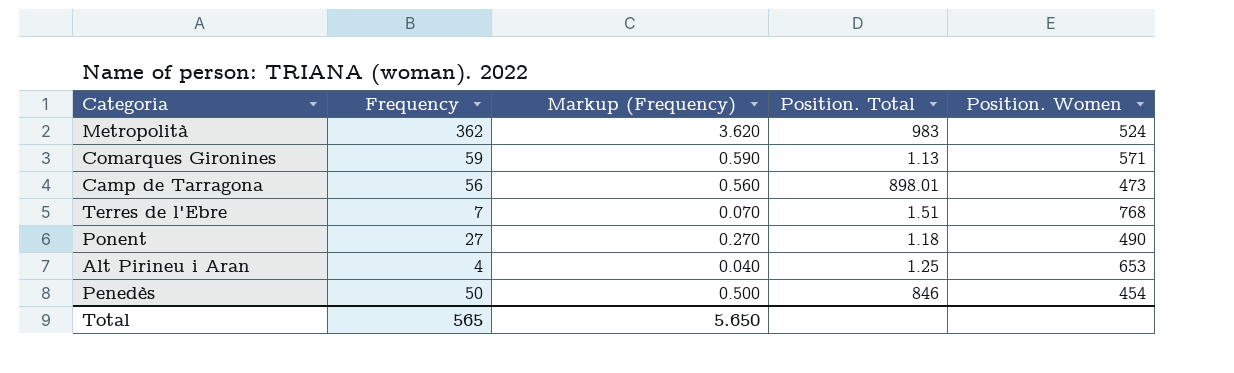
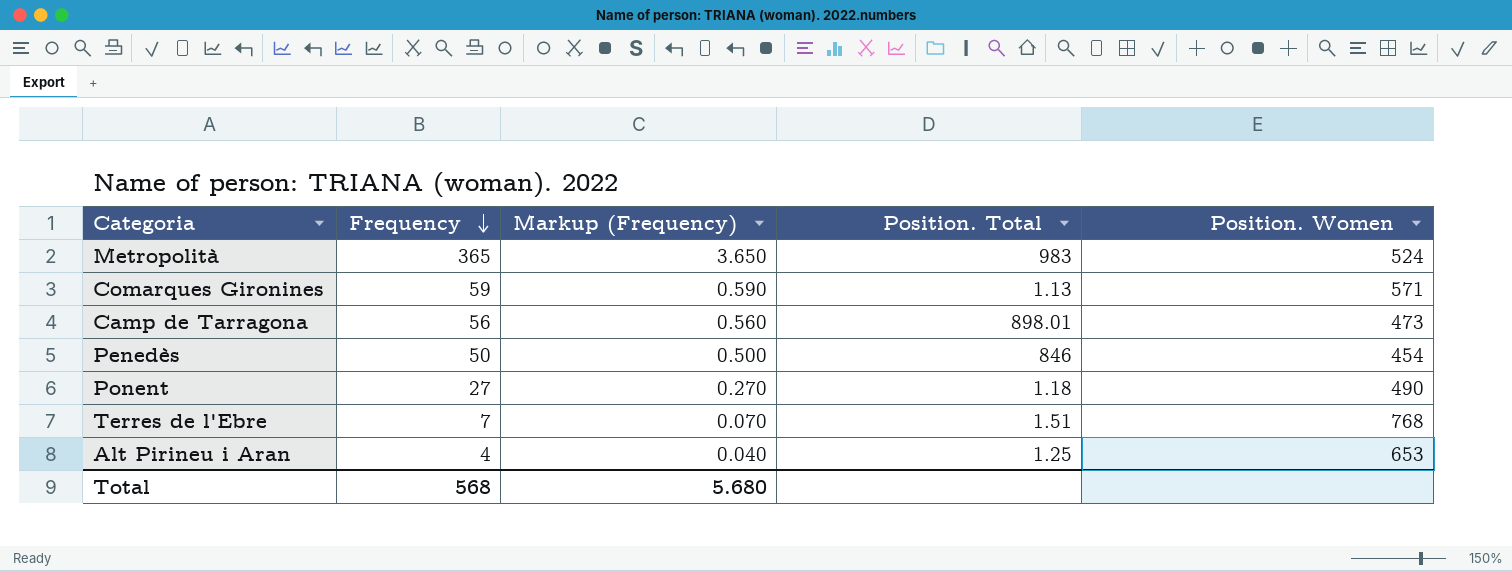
row order: none -> Frequency descending
Metropolità | Frequency: 362 -> 365
Metropolità | Markup (Frequency): 3.620 -> 3.650
Total | Frequency: 565 -> 568
Total | Markup (Frequency): 5.650 -> 5.680

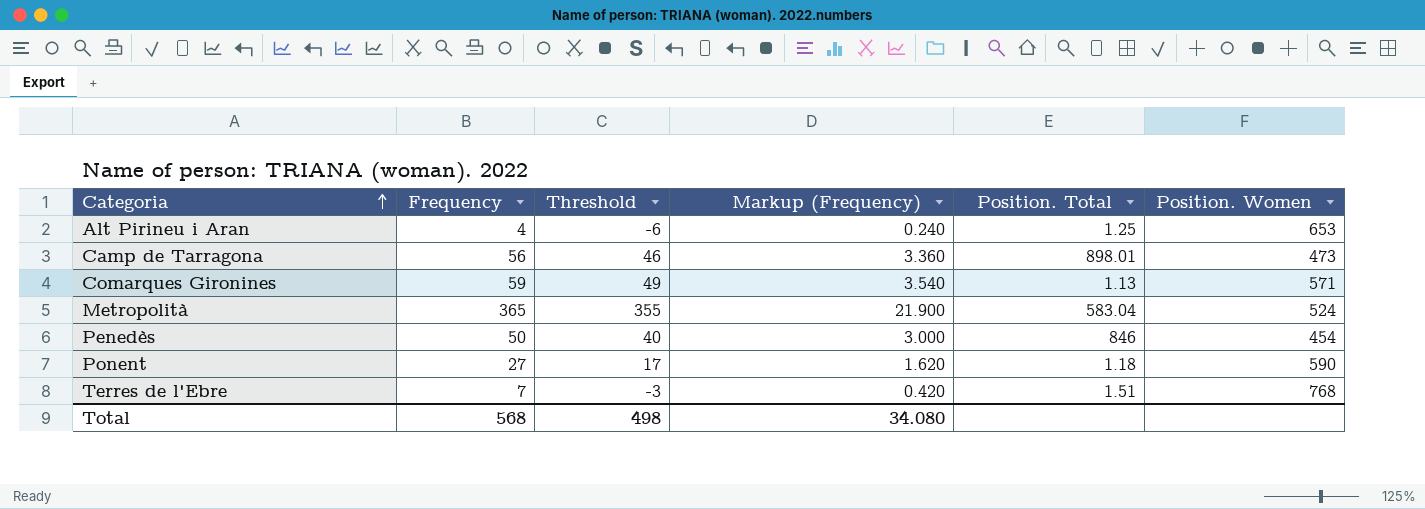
row order: Frequency descending -> Categoria ascending
column Threshold | formula: none -> [Frequency] - 10
column Markup (Frequency) | formula: [Frequency] * 0.01 -> [Frequency] * 0.06
Metropolità | Position. Total: 983 -> 583.04
Ponent | Position. Women: 490 -> 590
Total | Markup (Frequency): 5.680 -> 34.080

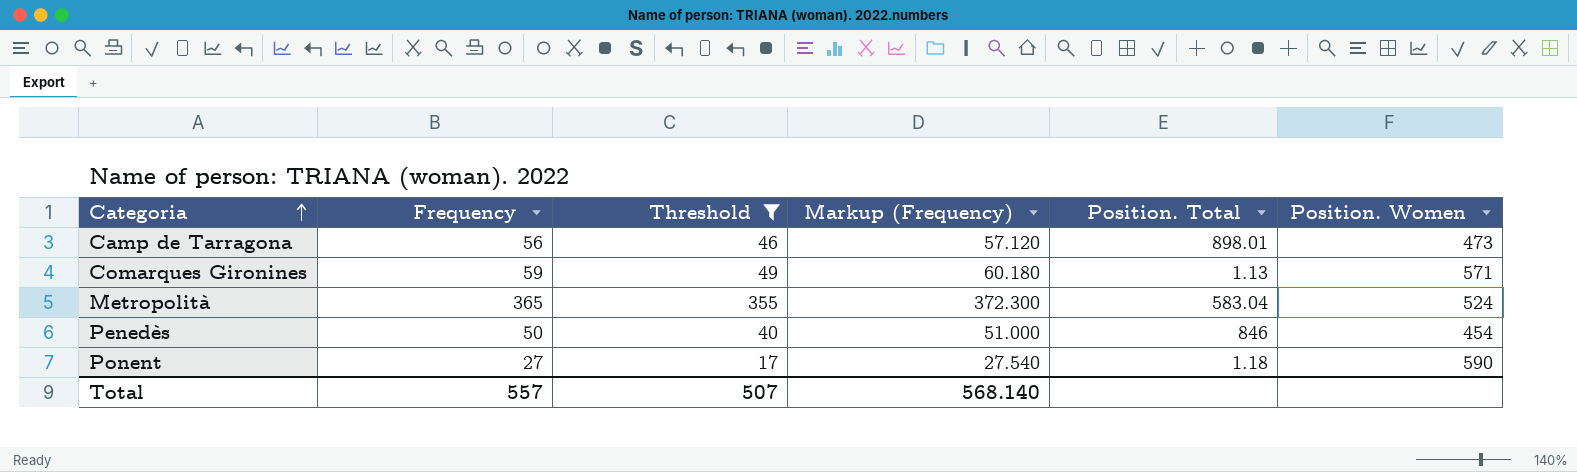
filter: none -> Threshold >= 17
column Markup (Frequency) | formula: [Frequency] * 0.06 -> [Frequency] * 1.02
Total | Frequency: 568 -> 557
Total | Threshold: 498 -> 507
Total | Markup (Frequency): 34.080 -> 568.140

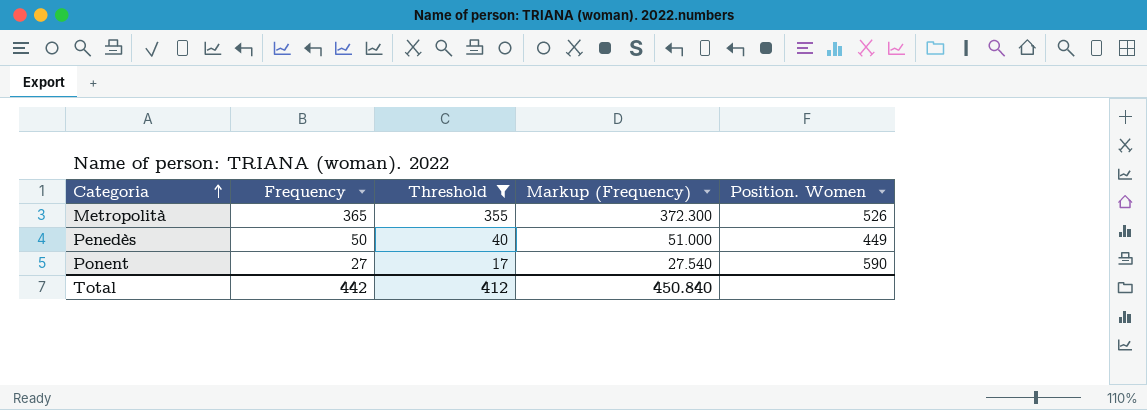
column Position. Total | position: 5 -> none
row Camp de Tarragona: 56 | 46 | 57.120 | 898.01 | 473 -> none
row Comarques Gironines: 59 | 49 | 60.180 | 1.13 | 571 -> none
Metropolità | Position. Women: 524 -> 526
Penedès | Position. Women: 454 -> 449
Total | Frequency: 557 -> 442
Total | Threshold: 507 -> 412
Total | Markup (Frequency): 568.140 -> 450.840

